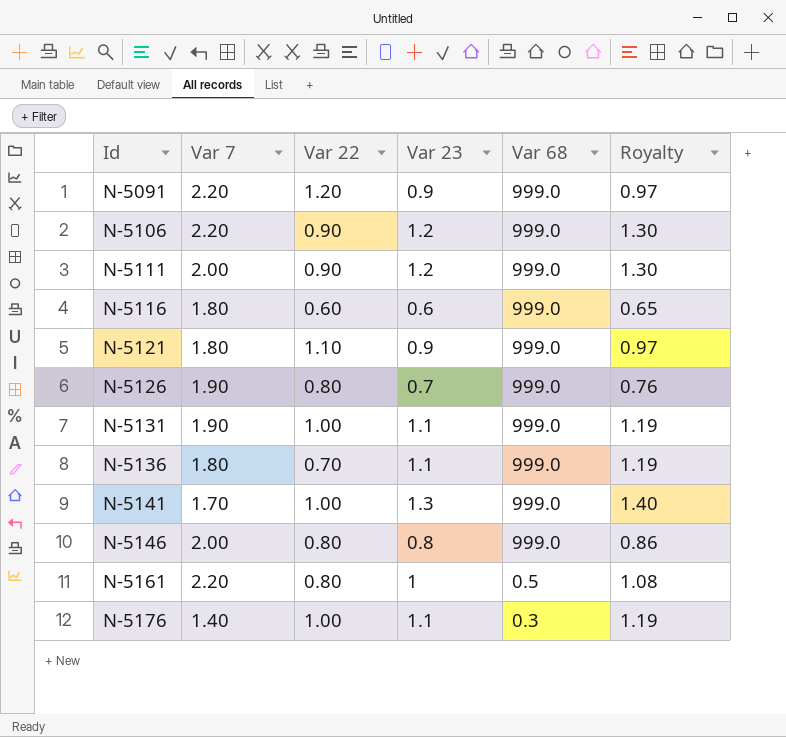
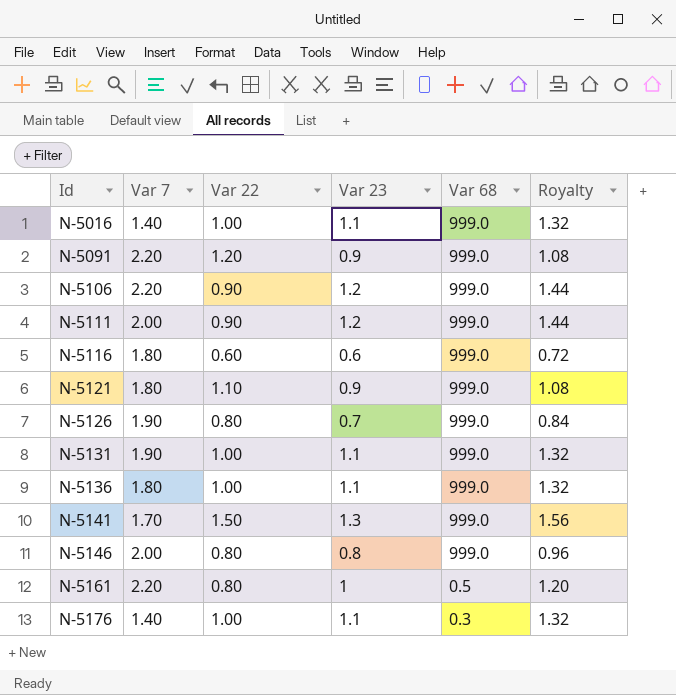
column Royalty | formula: [Var 23] * 1.08 -> [Var 23] * 1.2
row N-5016: none -> 1.40 | 1.00 | 1.1 | 999.0 | 1.32
N-5136 | Var 22: 0.70 -> 1.00
N-5141 | Var 22: 1.00 -> 1.50

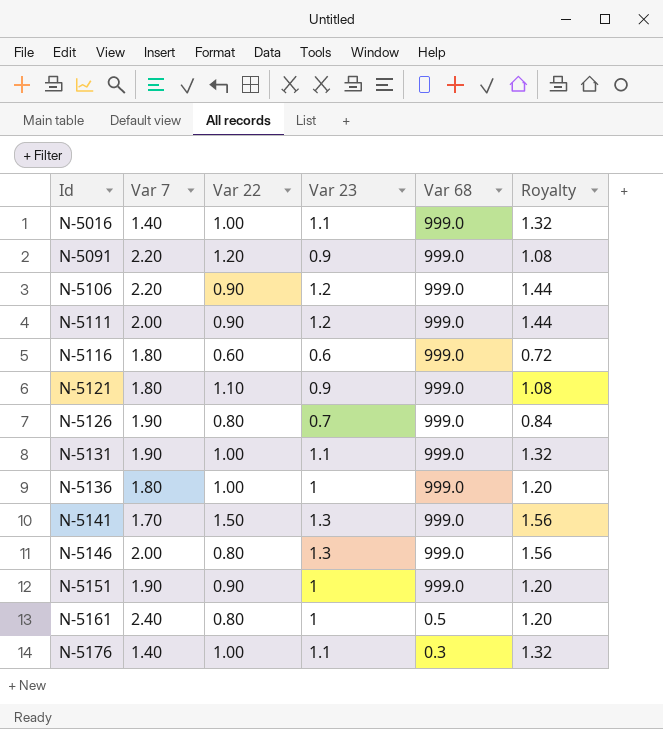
N-5136 | Var 23: 1.1 -> 1
N-5136 | Royalty: 1.32 -> 1.20
N-5146 | Var 23: 0.8 -> 1.3
N-5146 | Royalty: 0.96 -> 1.56
row N-5151: none -> 1.90 | 0.90 | 1 | 999.0 | 1.20
N-5161 | Var 7: 2.20 -> 2.40

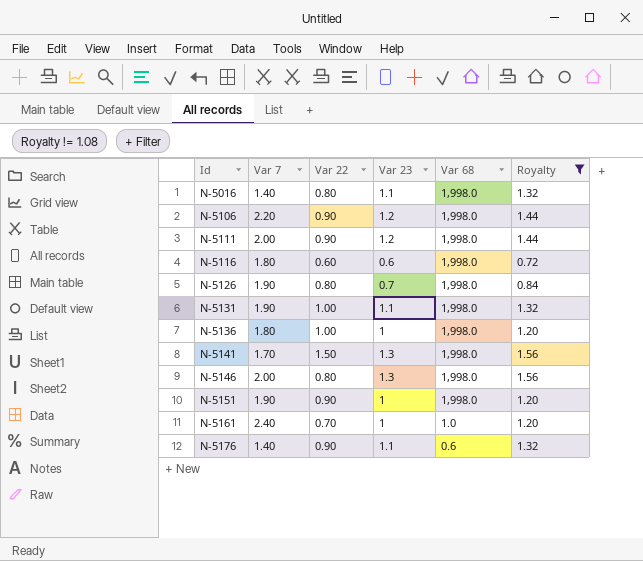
filter: none -> Royalty != 1.08
N-5016 | Var 22: 1.00 -> 0.80
N-5016 | Var 68: 999.0 -> 1,998.0
N-5106 | Var 68: 999.0 -> 1,998.0
N-5111 | Var 68: 999.0 -> 1,998.0
N-5116 | Var 68: 999.0 -> 1,998.0
N-5126 | Var 68: 999.0 -> 1,998.0
N-5131 | Var 68: 999.0 -> 1,998.0
N-5136 | Var 68: 999.0 -> 1,998.0
N-5141 | Var 68: 999.0 -> 1,998.0
N-5146 | Var 68: 999.0 -> 1,998.0
N-5151 | Var 68: 999.0 -> 1,998.0
N-5161 | Var 22: 0.80 -> 0.70
N-5161 | Var 68: 0.5 -> 1.0
N-5176 | Var 22: 1.00 -> 0.90
N-5176 | Var 68: 0.3 -> 0.6

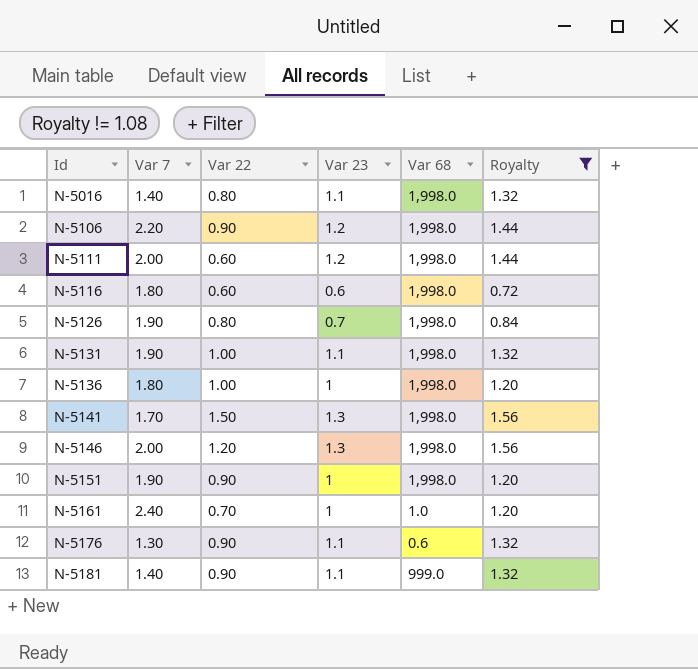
N-5111 | Var 22: 0.90 -> 0.60
N-5146 | Var 22: 0.80 -> 1.20
N-5176 | Var 7: 1.40 -> 1.30
row N-5181: none -> 1.40 | 0.90 | 1.1 | 999.0 | 1.32

